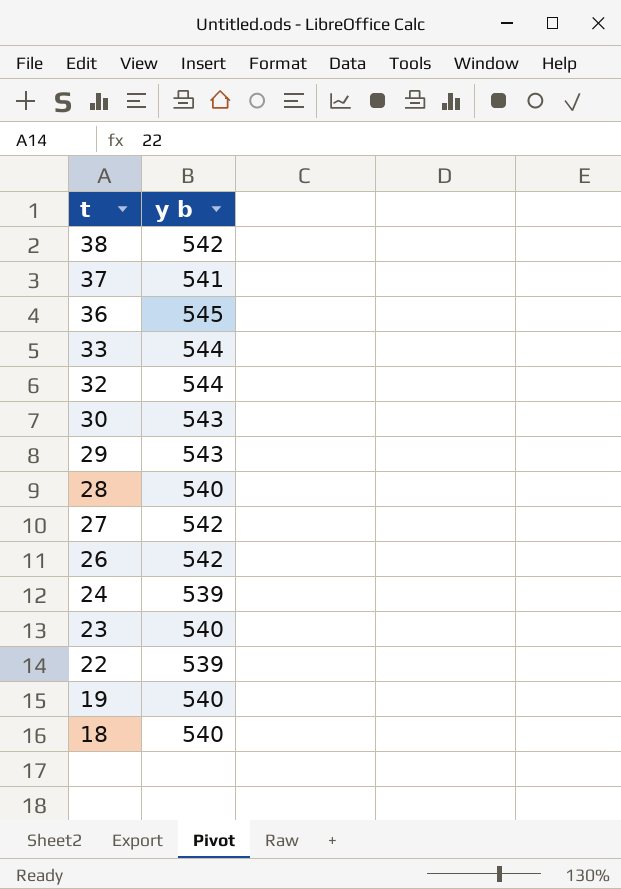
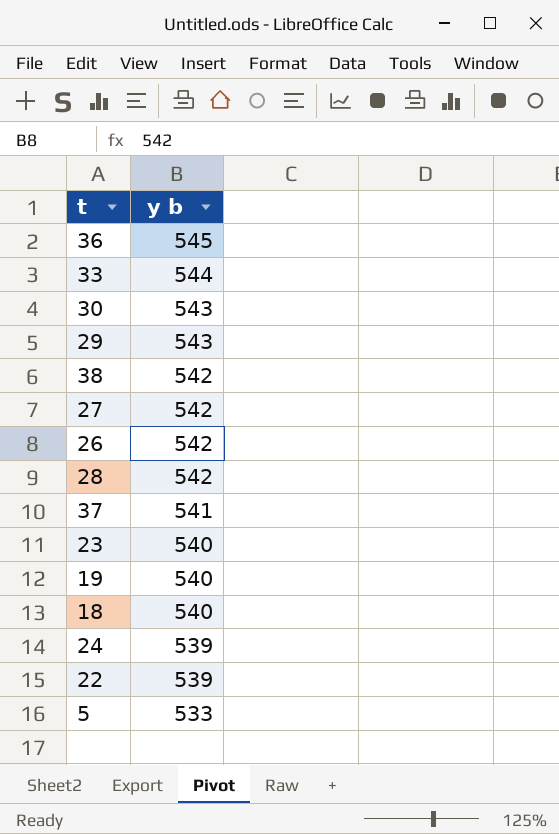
row order: t descending -> y b descending
row 32: 544 -> none
28 | y b: 540 -> 542
row 5: none -> 533

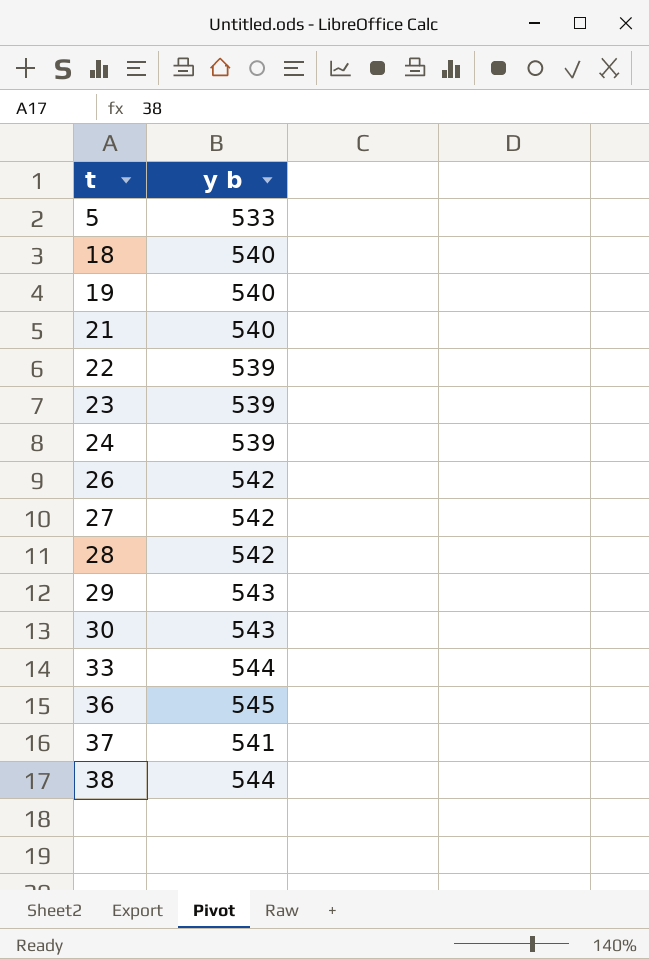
row order: y b descending -> t ascending
row 21: none -> 540
23 | y b: 540 -> 539
38 | y b: 542 -> 544

